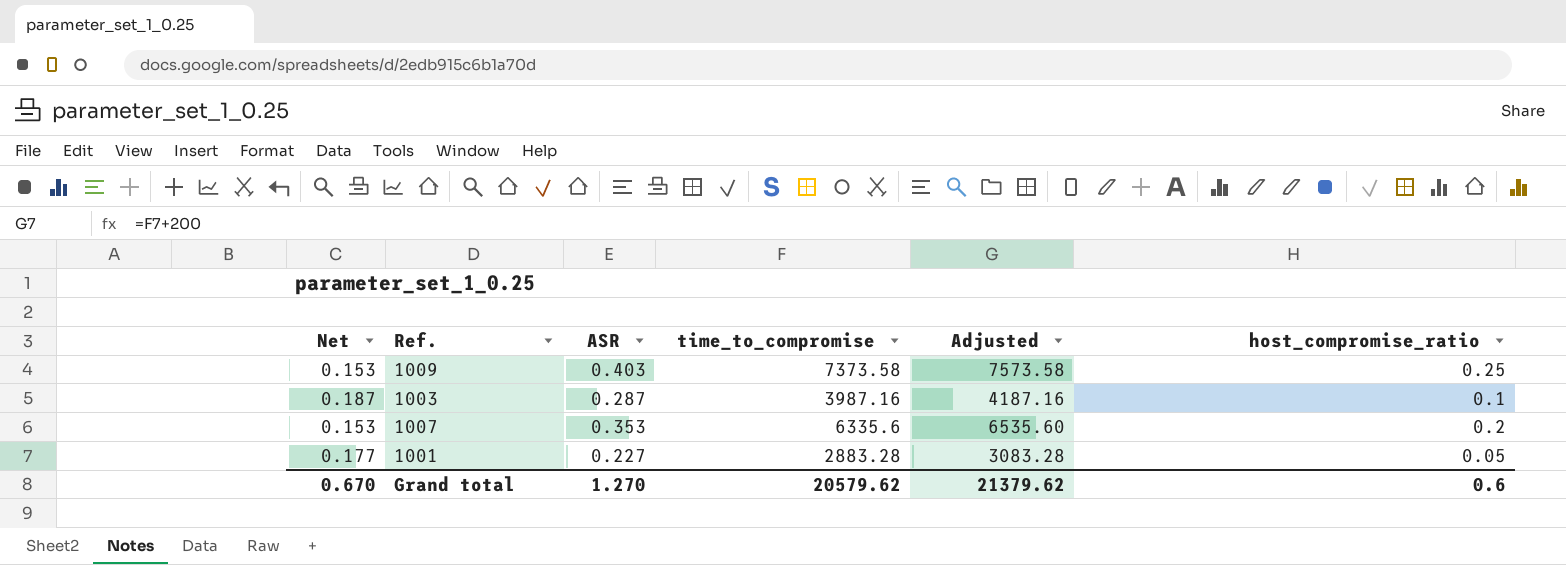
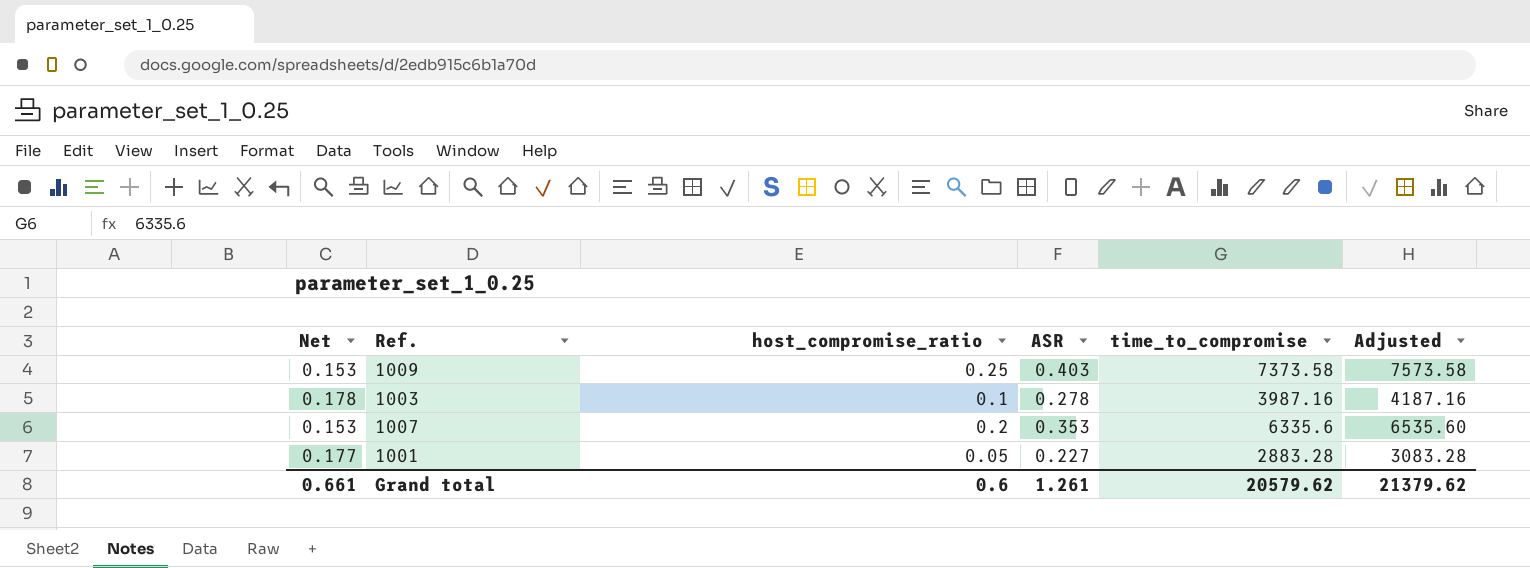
column host_compromise_ratio | position: 6 -> 3
1003 | Net: 0.187 -> 0.178
1003 | ASR: 0.287 -> 0.278
Grand total | Net: 0.670 -> 0.661
Grand total | ASR: 1.270 -> 1.261

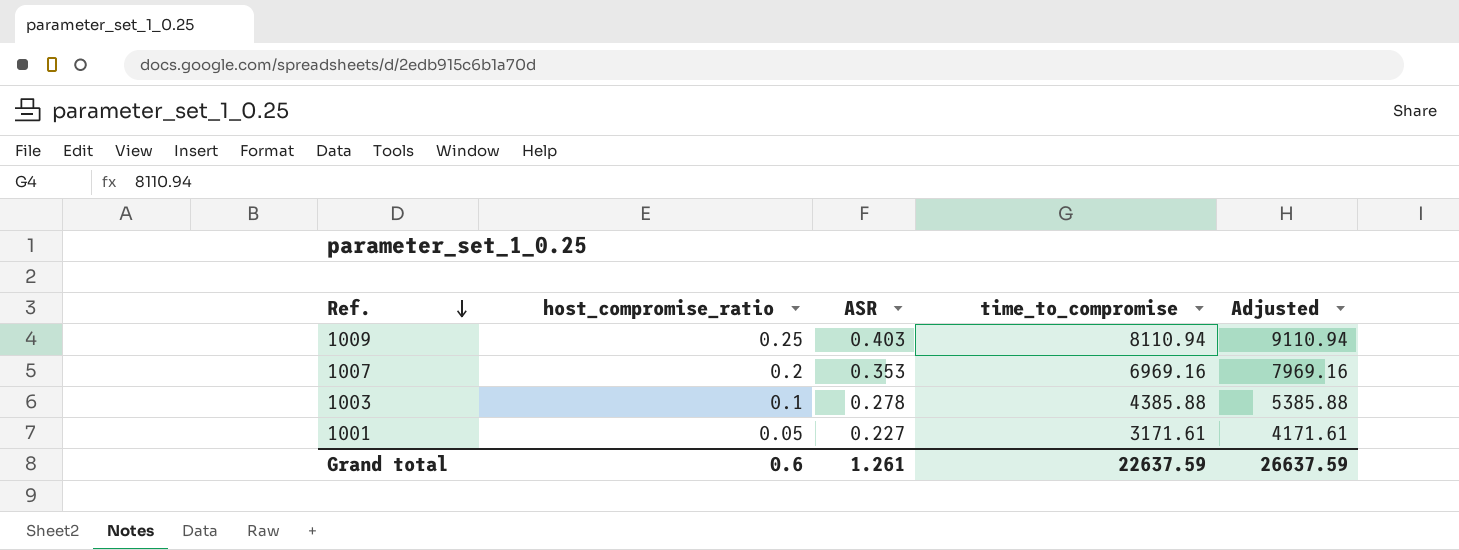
row order: none -> Ref. descending
column Net | formula: [ASR] - [host_compromise_ratio] -> none
column Adjusted | formula: [time_to_compromise] + 200 -> [time_to_compromise] + 1000
1009 | time_to_compromise: 7373.58 -> 8110.94
1007 | time_to_compromise: 6335.6 -> 6969.16
1003 | time_to_compromise: 3987.16 -> 4385.88
1001 | time_to_compromise: 2883.28 -> 3171.61
Grand total | time_to_compromise: 20579.62 -> 22637.59
Grand total | Adjusted: 21379.62 -> 26637.59

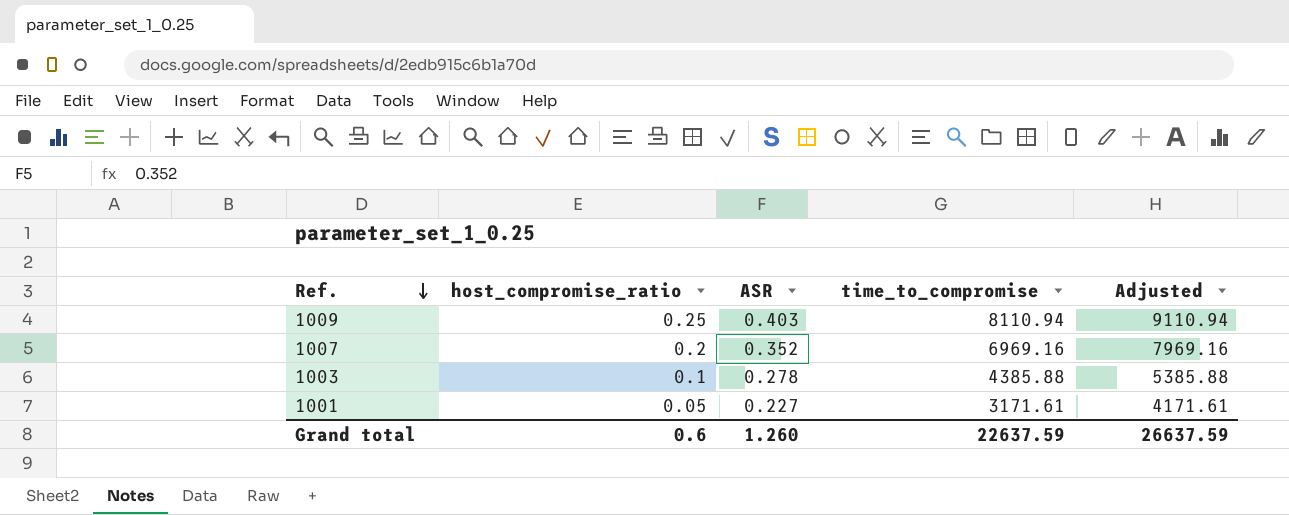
1007 | ASR: 0.353 -> 0.352
Grand total | ASR: 1.261 -> 1.260

